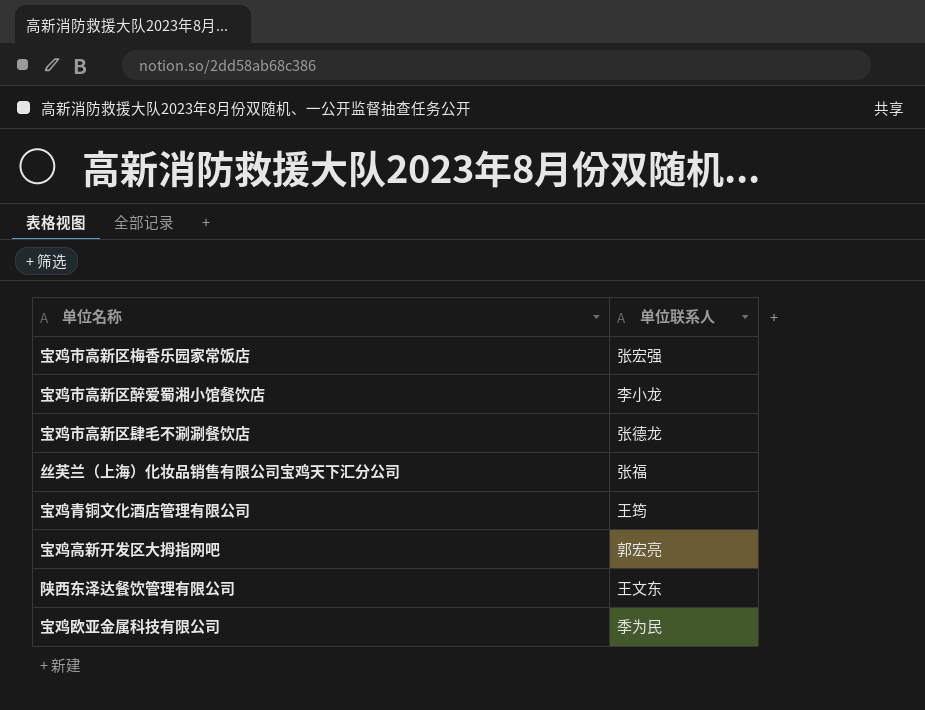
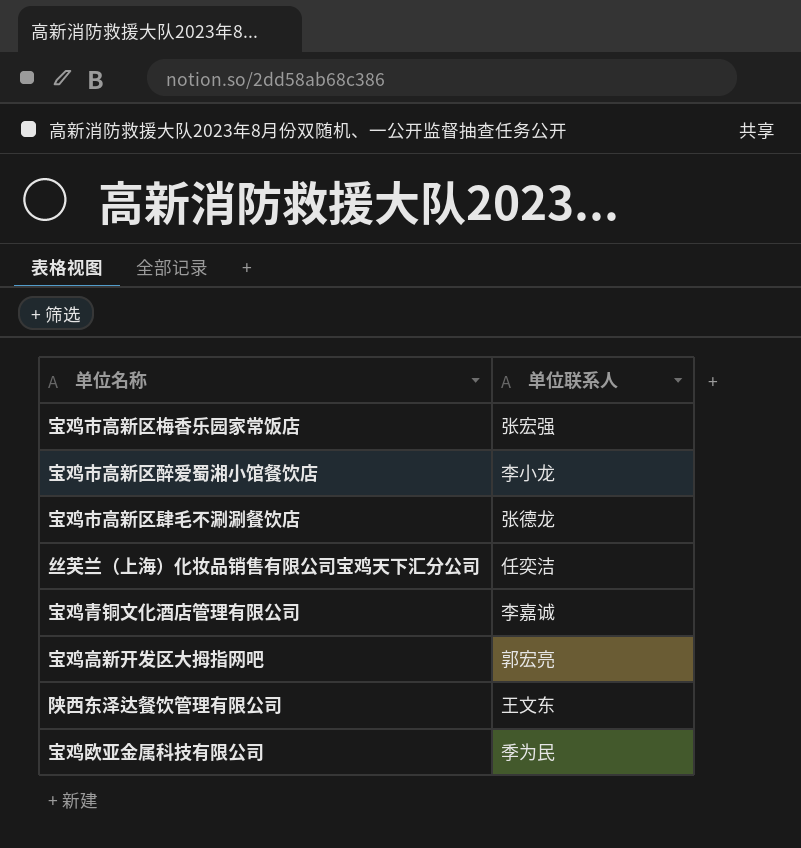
丝芙兰（上海）化妆品销售有限公司宝鸡天下汇分公司 | 单位联系人: 张福 -> 任奕洁
宝鸡青铜文化酒店管理有限公司 | 单位联系人: 王筠 -> 李嘉诚

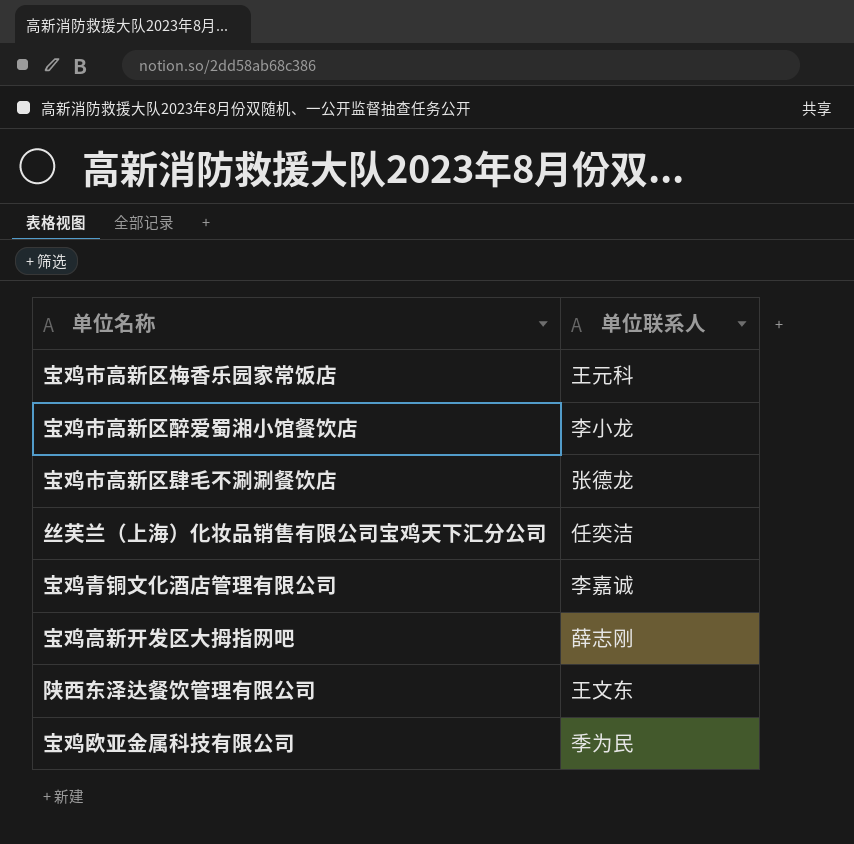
宝鸡市高新区梅香乐园家常饭店 | 单位联系人: 张宏强 -> 王元科
宝鸡高新开发区大拇指网吧 | 单位联系人: 郭宏亮 -> 薛志刚

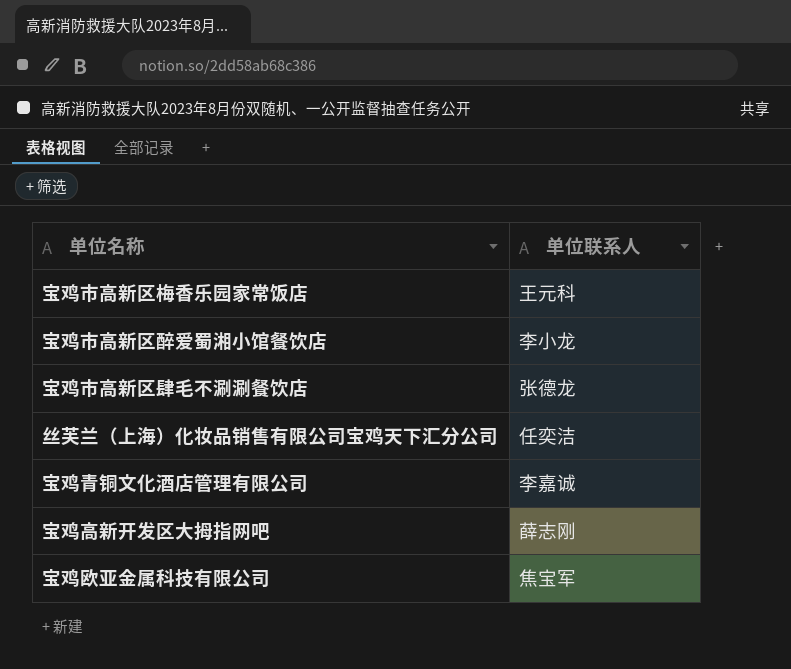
row 陕西东泽达餐饮管理有限公司: 王文东 -> none
宝鸡欧亚金属科技有限公司 | 单位联系人: 季为民 -> 焦宝军

